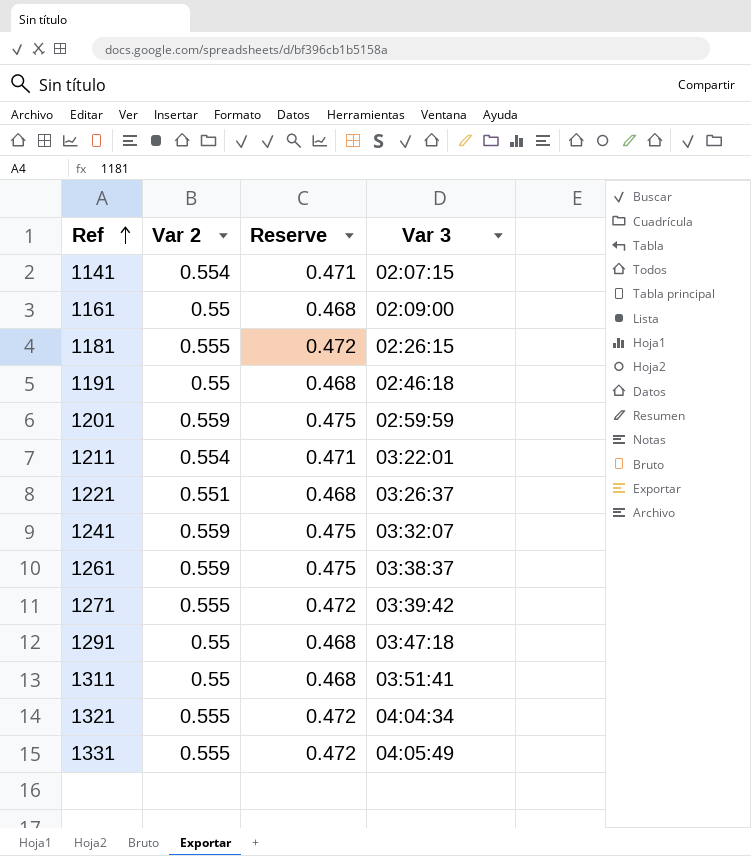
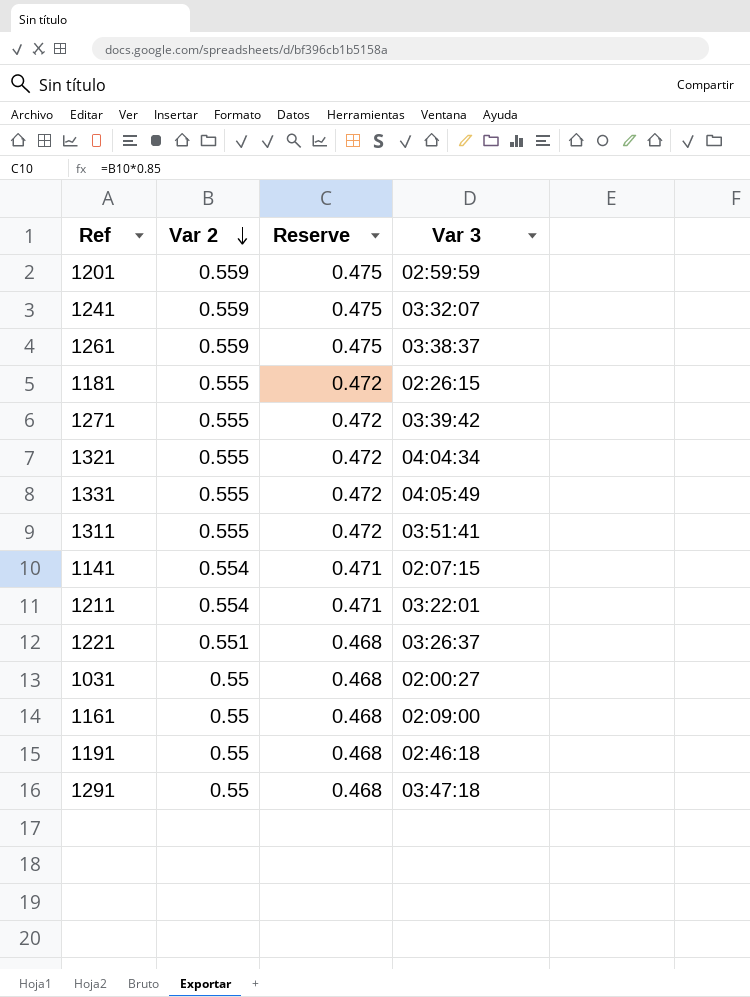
row order: Ref ascending -> Var 2 descending
1311 | Var 2: 0.55 -> 0.555
1311 | Reserve: 0.468 -> 0.472
row 1031: none -> 0.55 | 0.468 | 02:00:27

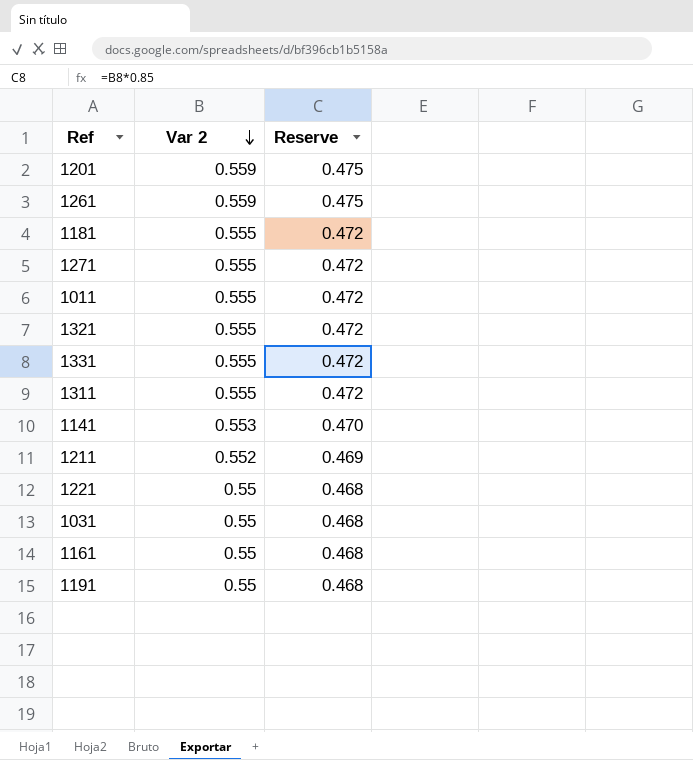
column Var 3 | position: 4 -> none
row 1241: 0.559 | 0.475 | 03:32:07 -> none
row 1291: 0.55 | 0.468 | 03:47:18 -> none
row 1011: none -> 0.555 | 0.472
1141 | Var 2: 0.554 -> 0.553
1141 | Reserve: 0.471 -> 0.470
1211 | Var 2: 0.554 -> 0.552
1211 | Reserve: 0.471 -> 0.469
1221 | Var 2: 0.551 -> 0.55

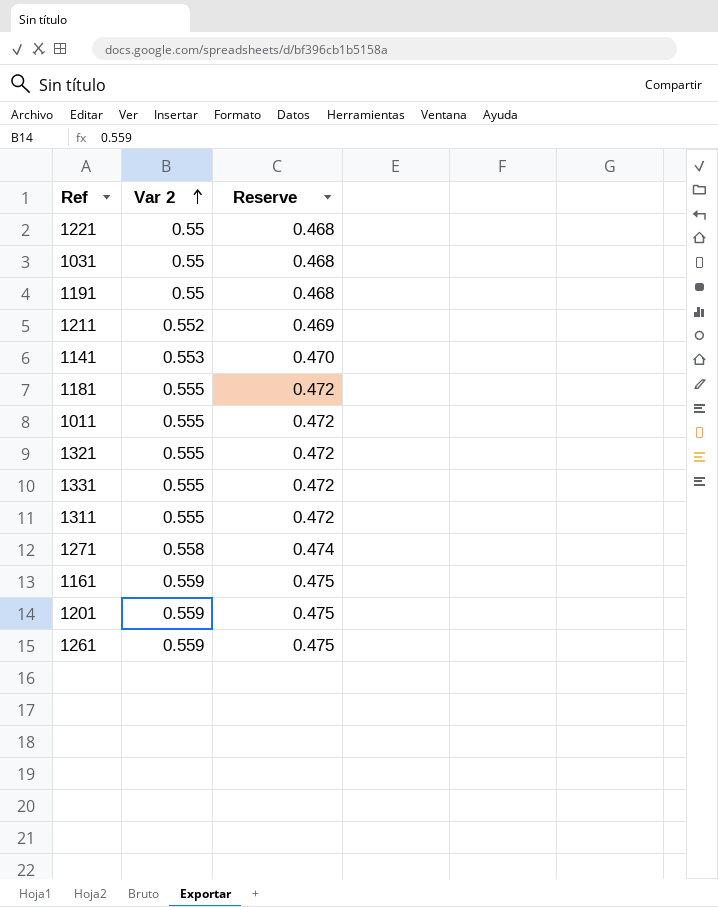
row order: Var 2 descending -> Var 2 ascending
1271 | Var 2: 0.555 -> 0.558
1271 | Reserve: 0.472 -> 0.474
1161 | Var 2: 0.55 -> 0.559
1161 | Reserve: 0.468 -> 0.475

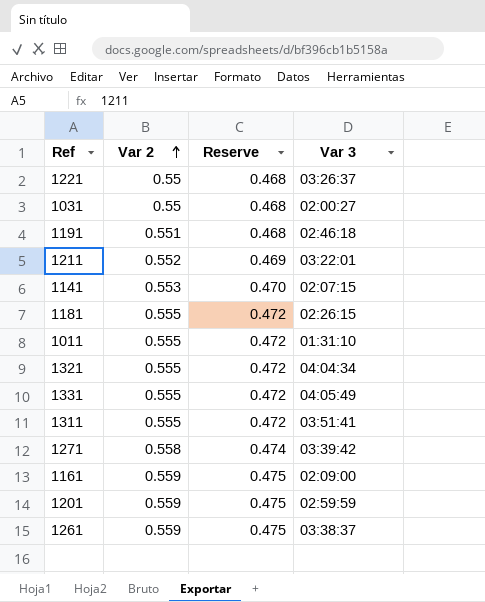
column Var 3 | position: none -> 4
1191 | Var 2: 0.55 -> 0.551

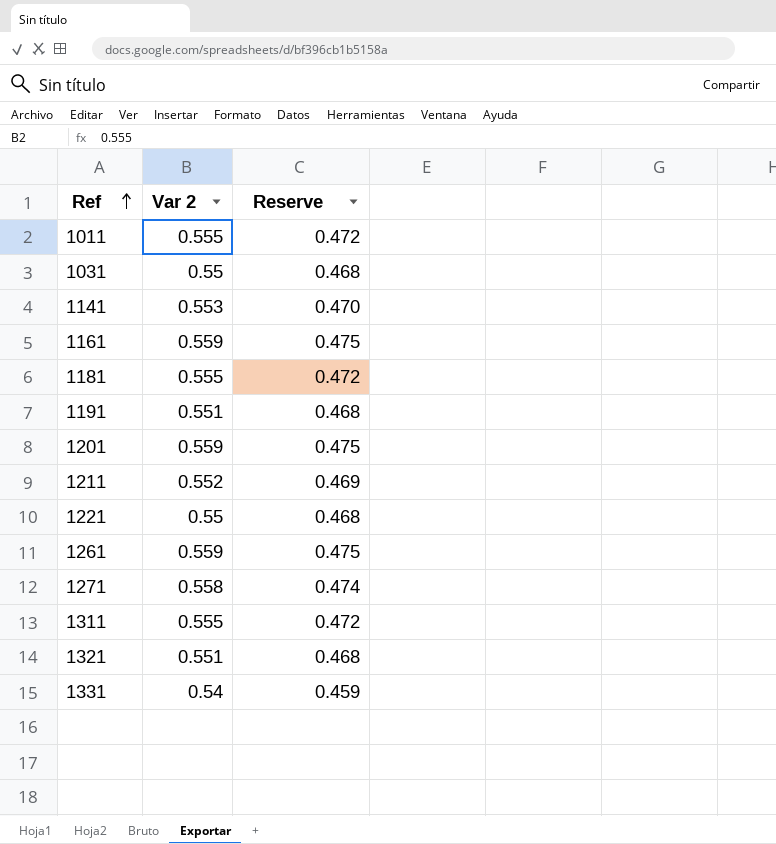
row order: Var 2 ascending -> Ref ascending
column Var 3 | position: 4 -> none
1321 | Var 2: 0.555 -> 0.551
1321 | Reserve: 0.472 -> 0.468
1331 | Var 2: 0.555 -> 0.54
1331 | Reserve: 0.472 -> 0.459

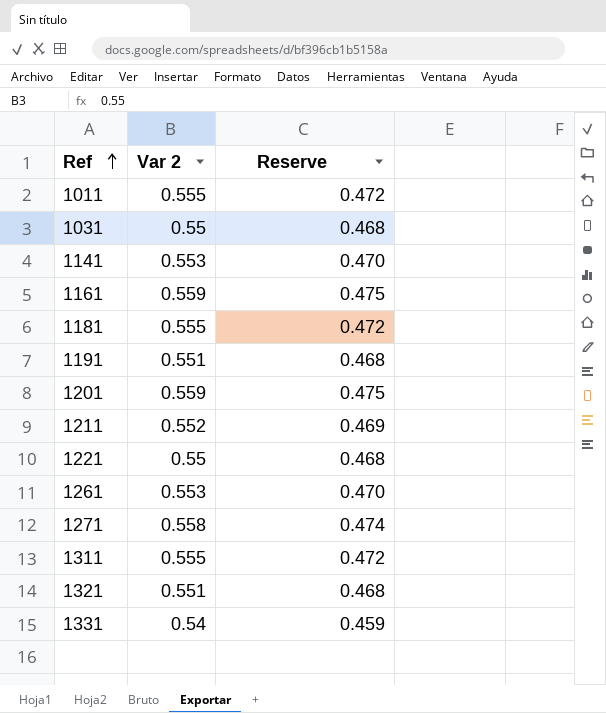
1261 | Var 2: 0.559 -> 0.553
1261 | Reserve: 0.475 -> 0.470

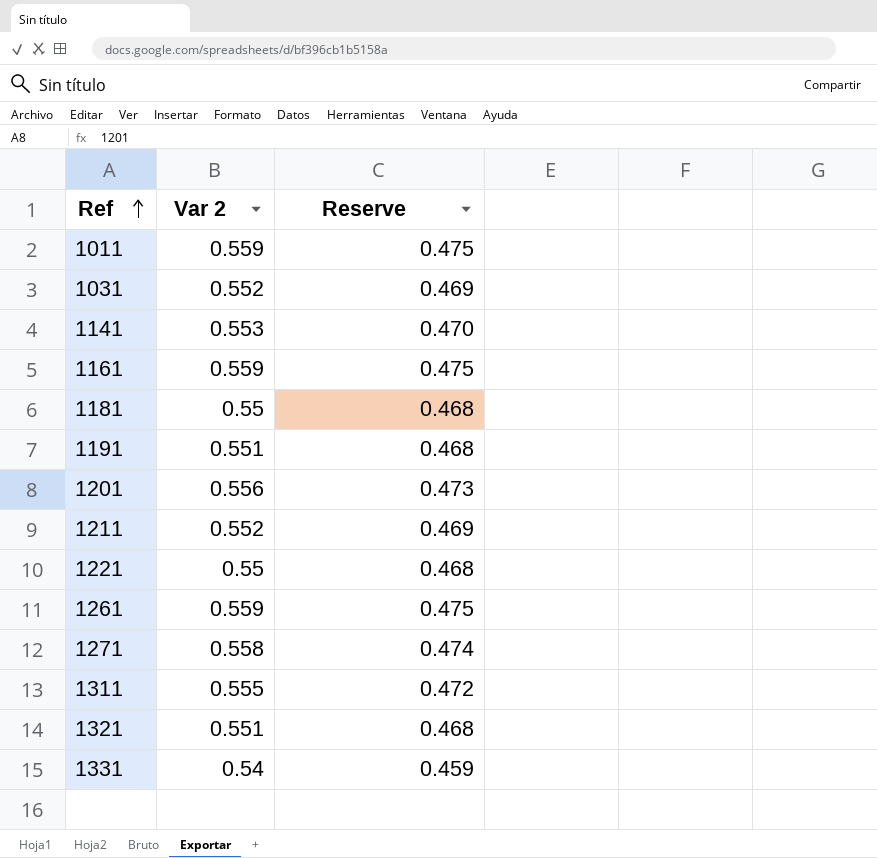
1011 | Var 2: 0.555 -> 0.559
1011 | Reserve: 0.472 -> 0.475
1031 | Var 2: 0.55 -> 0.552
1031 | Reserve: 0.468 -> 0.469
1181 | Var 2: 0.555 -> 0.55
1181 | Reserve: 0.472 -> 0.468
1201 | Var 2: 0.559 -> 0.556
1201 | Reserve: 0.475 -> 0.473
1261 | Var 2: 0.553 -> 0.559
1261 | Reserve: 0.470 -> 0.475

